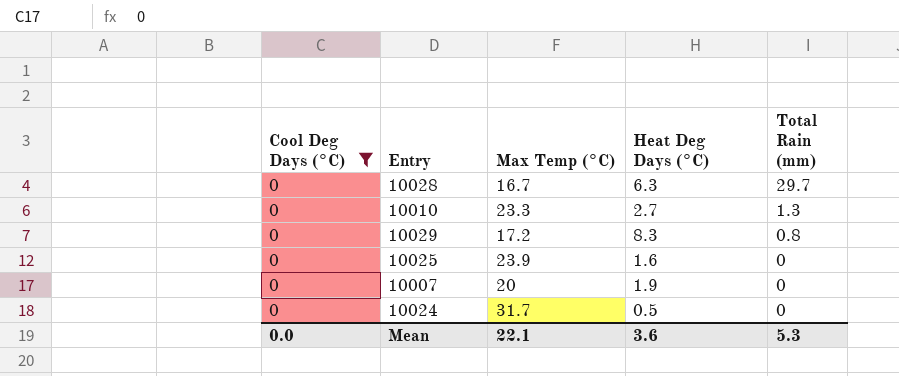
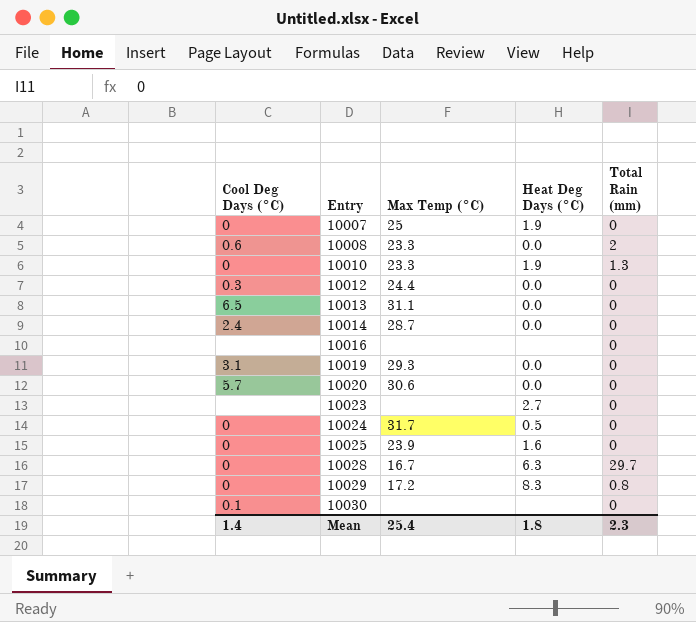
filter: Cool Deg Days (°C) = 0 -> none
row order: Total Rain (mm) descending -> Entry ascending
10007 | Max Temp (°C): 20 -> 25
10010 | Heat Deg Days (°C): 2.7 -> 1.9
Mean | Cool Deg Days (°C): 0.0 -> 1.4
Mean | Max Temp (°C): 22.1 -> 25.4
Mean | Heat Deg Days (°C): 3.6 -> 1.8
Mean | Total Rain (mm): 5.3 -> 2.3

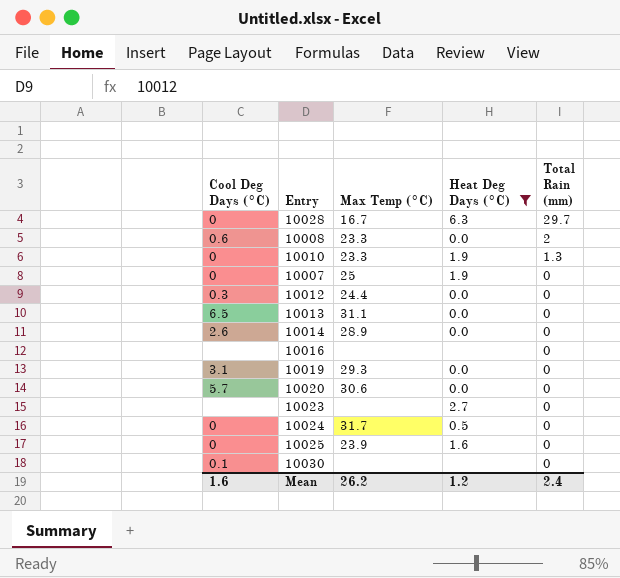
filter: none -> Heat Deg Days (°C) != 8.3
row order: Entry ascending -> Total Rain (mm) descending
10014 | Cool Deg Days (°C): 2.4 -> 2.6
10014 | Max Temp (°C): 28.7 -> 28.9
Mean | Cool Deg Days (°C): 1.4 -> 1.6
Mean | Max Temp (°C): 25.4 -> 26.2
Mean | Heat Deg Days (°C): 1.8 -> 1.2
Mean | Total Rain (mm): 2.3 -> 2.4

